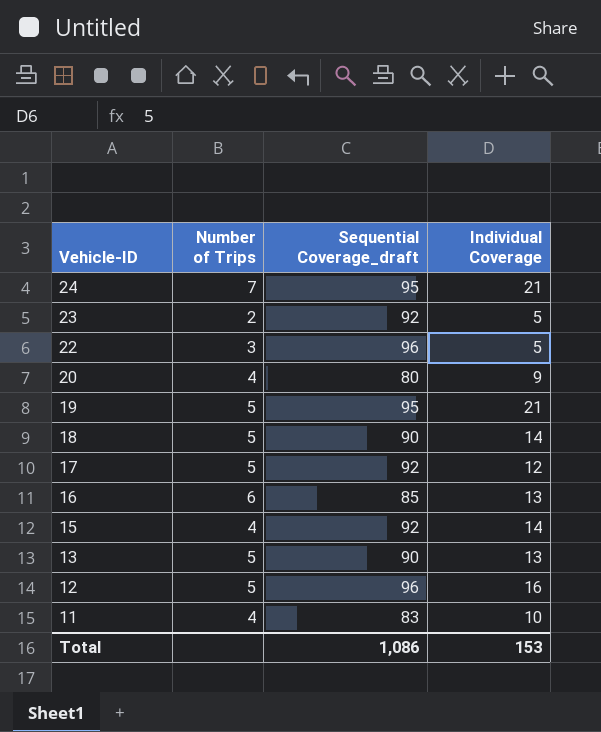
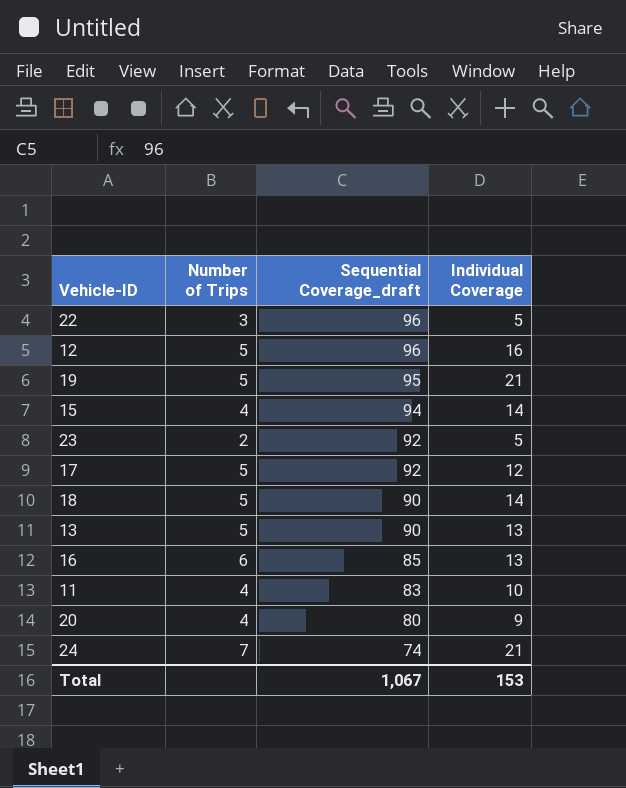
row order: Vehicle-ID descending -> Sequential Coverage_draft descending
15 | Sequential Coverage_draft: 92 -> 94
24 | Sequential Coverage_draft: 95 -> 74
Total | Sequential Coverage_draft: 1,086 -> 1,067

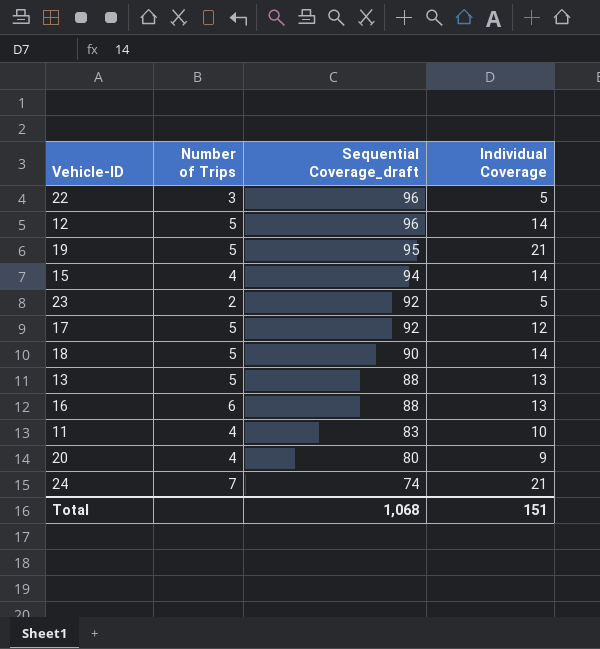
12 | Individual Coverage: 16 -> 14
13 | Sequential Coverage_draft: 90 -> 88
16 | Sequential Coverage_draft: 85 -> 88
Total | Sequential Coverage_draft: 1,067 -> 1,068
Total | Individual Coverage: 153 -> 151

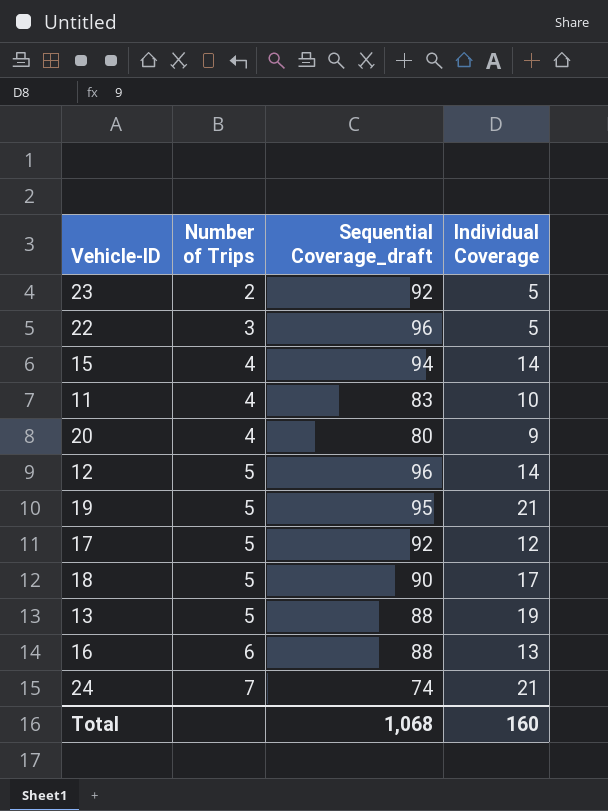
row order: Sequential Coverage_draft descending -> Number of Trips ascending
18 | Individual Coverage: 14 -> 17
13 | Individual Coverage: 13 -> 19
Total | Individual Coverage: 151 -> 160

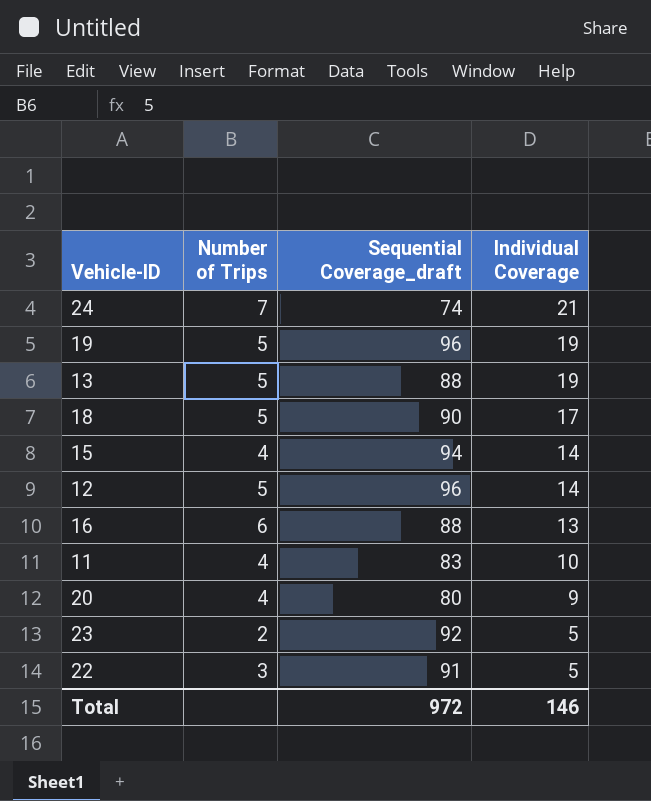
row order: Number of Trips ascending -> Individual Coverage descending
row 17: 5 | 92 | 12 -> none
19 | Sequential Coverage_draft: 95 -> 96
19 | Individual Coverage: 21 -> 19
22 | Sequential Coverage_draft: 96 -> 91
Total | Sequential Coverage_draft: 1,068 -> 972
Total | Individual Coverage: 160 -> 146

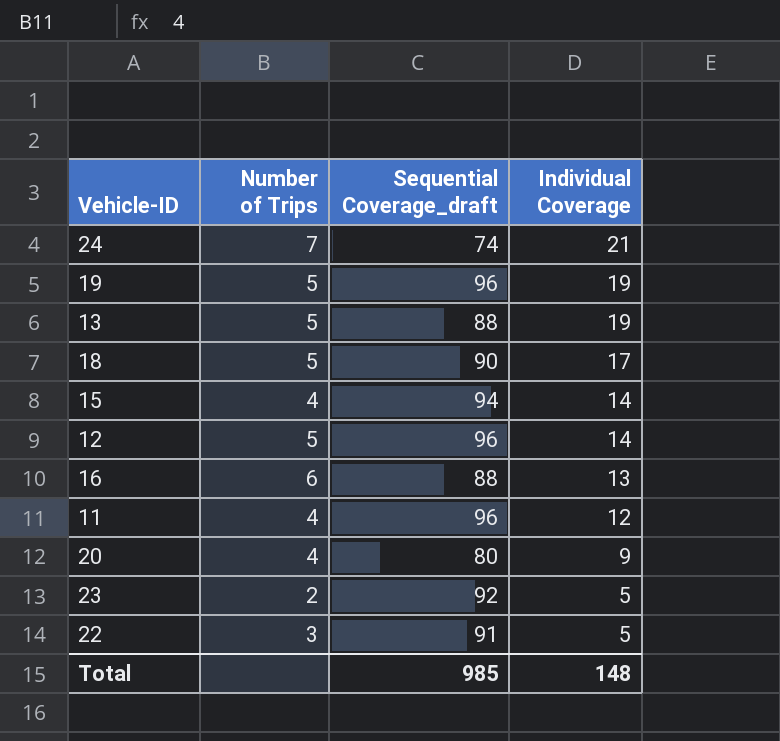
11 | Sequential Coverage_draft: 83 -> 96
11 | Individual Coverage: 10 -> 12
Total | Sequential Coverage_draft: 972 -> 985
Total | Individual Coverage: 146 -> 148

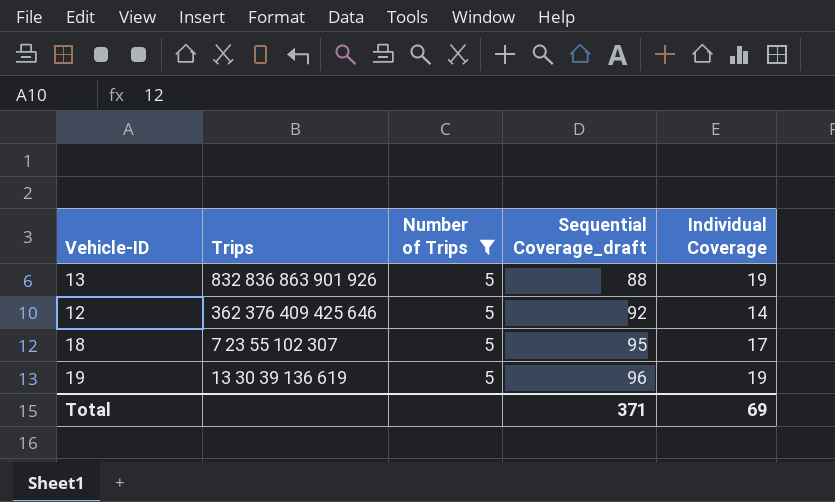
filter: none -> Number of Trips = 5
row order: Individual Coverage descending -> Sequential Coverage_draft ascending
column Trips | position: none -> 2
12 | Sequential Coverage_draft: 96 -> 92
18 | Sequential Coverage_draft: 90 -> 95
Total | Sequential Coverage_draft: 985 -> 371
Total | Individual Coverage: 148 -> 69

